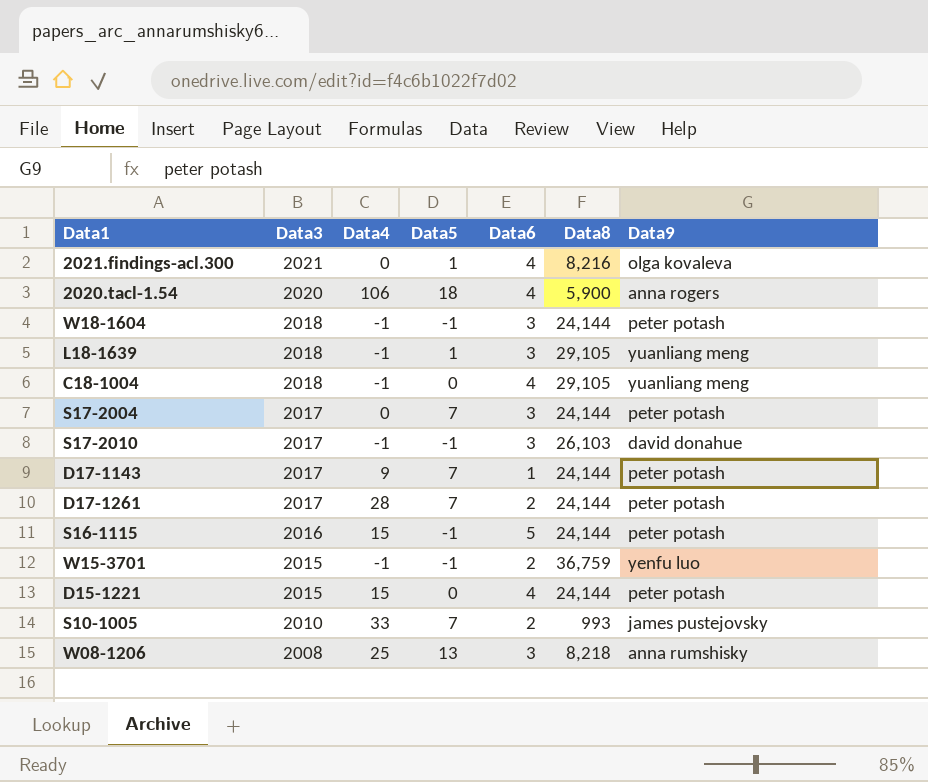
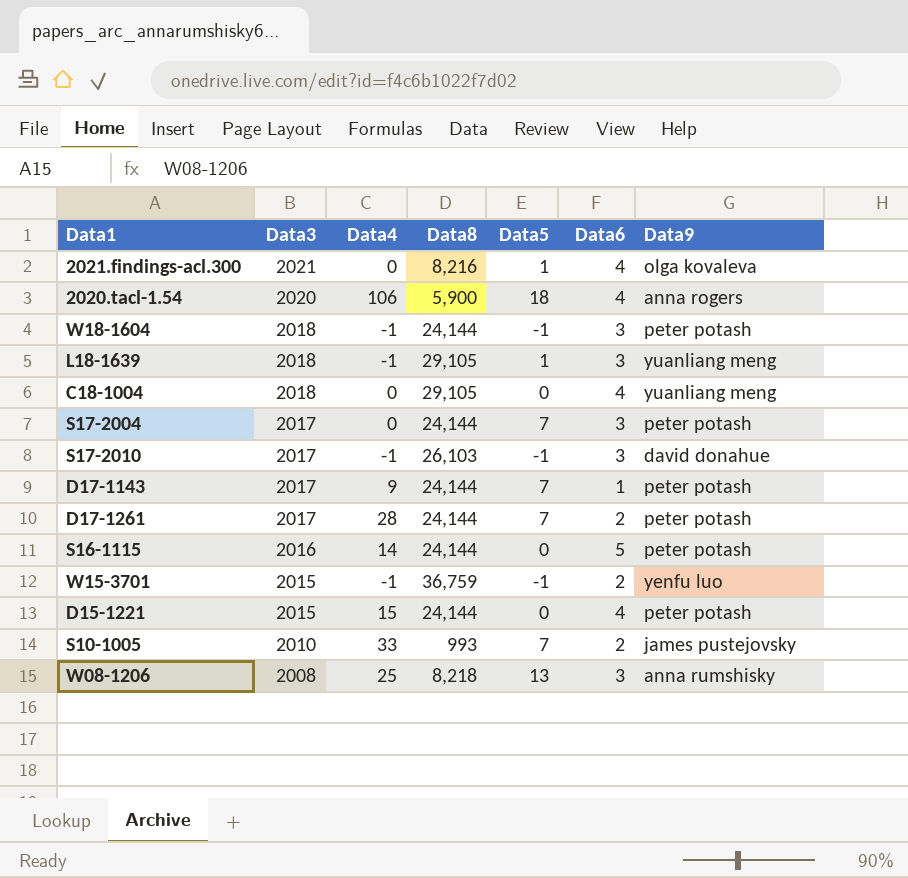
column Data8 | position: 6 -> 4
C18-1004 | Data4: -1 -> 0
S16-1115 | Data4: 15 -> 14
S16-1115 | Data5: -1 -> 0

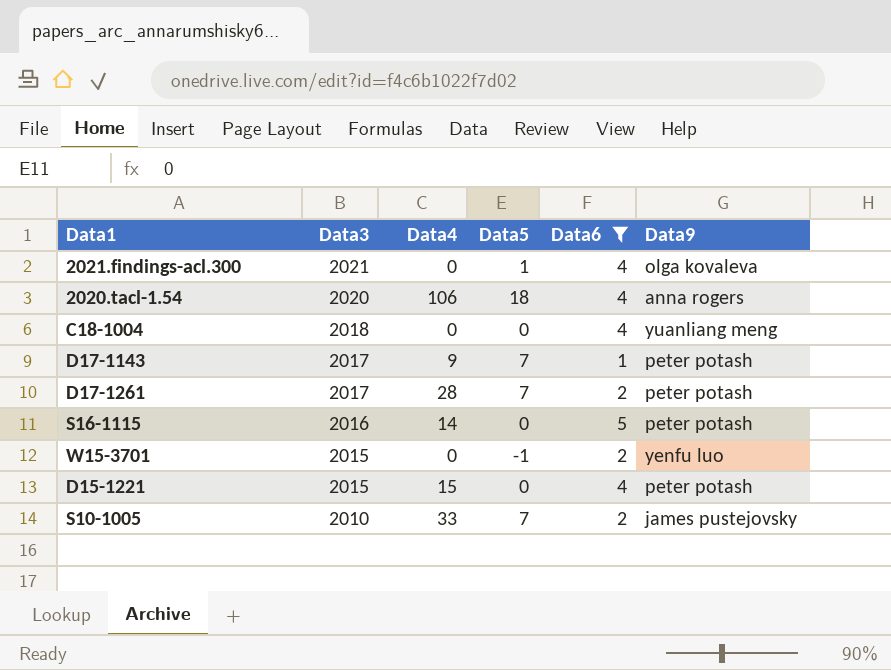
filter: none -> Data6 != 3
column Data8 | position: 4 -> none
W15-3701 | Data4: -1 -> 0

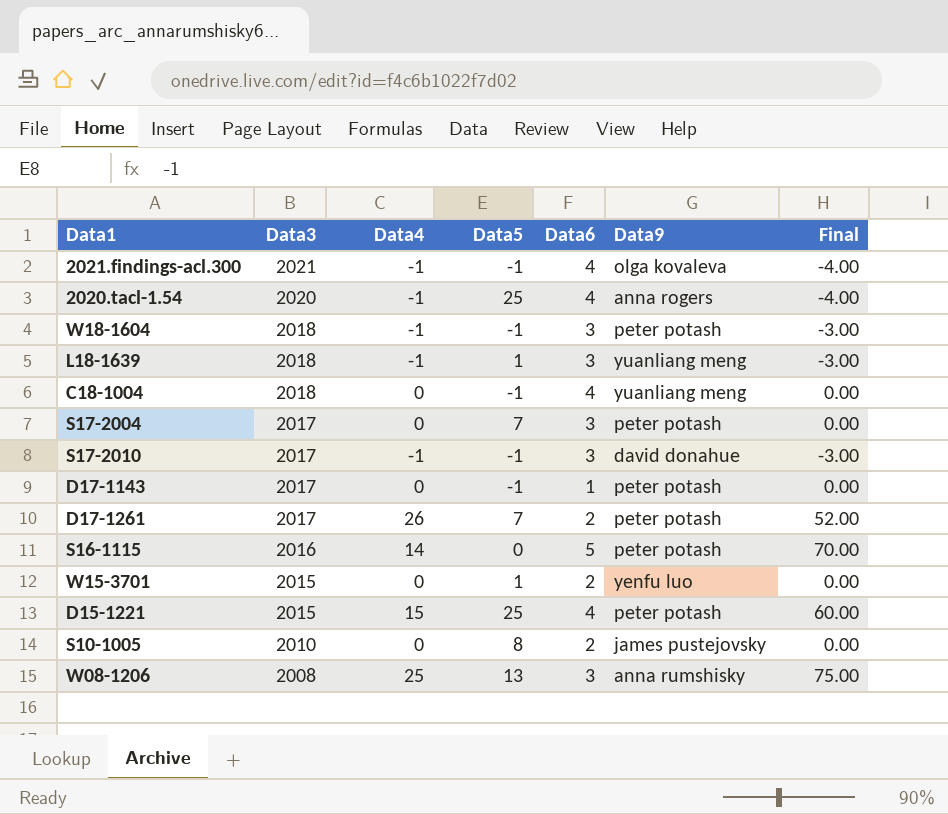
filter: Data6 != 3 -> none
column Final | formula: none -> [Data4] * [Data6]
2021.findings-acl.300 | Data4: 0 -> -1
2021.findings-acl.300 | Data5: 1 -> -1
2020.tacl-1.54 | Data4: 106 -> -1
2020.tacl-1.54 | Data5: 18 -> 25
C18-1004 | Data5: 0 -> -1
D17-1143 | Data4: 9 -> 0
D17-1143 | Data5: 7 -> -1
D17-1261 | Data4: 28 -> 26
W15-3701 | Data5: -1 -> 1
D15-1221 | Data5: 0 -> 25
S10-1005 | Data4: 33 -> 0
S10-1005 | Data5: 7 -> 8

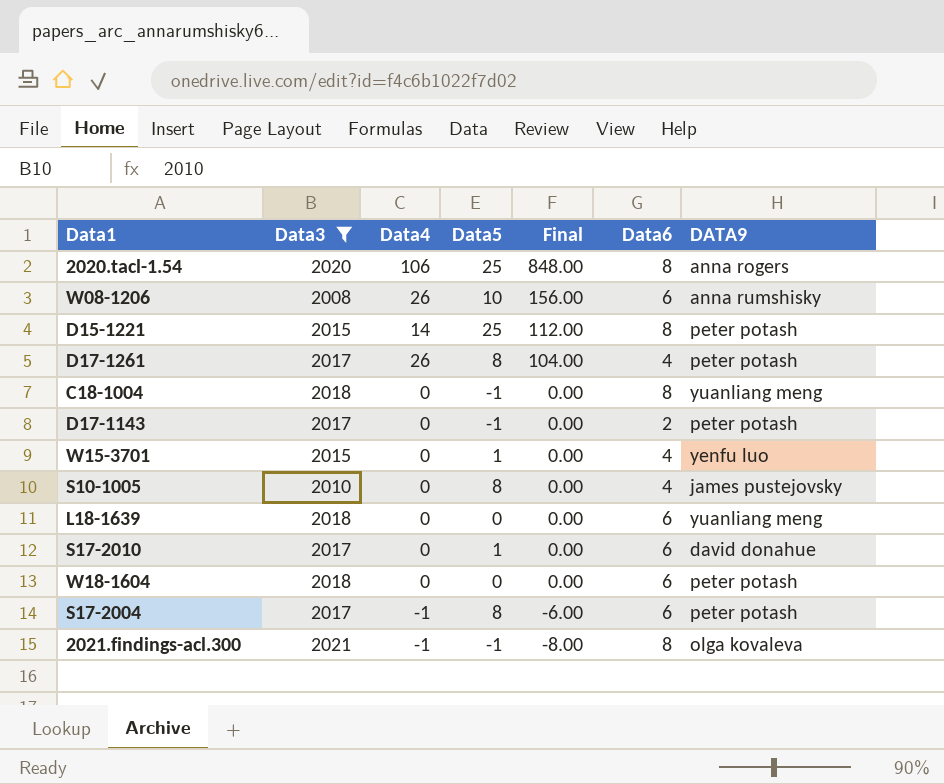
filter: none -> Data3 != 2016
row order: Data3 descending -> Final descending
column Final | position: 7 -> 5
column name: Data9 -> DATA9
2020.tacl-1.54 | Data4: -1 -> 106
2020.tacl-1.54 | Final: -4.00 -> 848.00
2020.tacl-1.54 | Data6: 4 -> 8
W08-1206 | Data4: 25 -> 26
W08-1206 | Data5: 13 -> 10
W08-1206 | Final: 75.00 -> 156.00
W08-1206 | Data6: 3 -> 6
D15-1221 | Data4: 15 -> 14
D15-1221 | Final: 60.00 -> 112.00
D15-1221 | Data6: 4 -> 8
D17-1261 | Data5: 7 -> 8
D17-1261 | Final: 52.00 -> 104.00
D17-1261 | Data6: 2 -> 4
C18-1004 | Data6: 4 -> 8
D17-1143 | Data6: 1 -> 2
W15-3701 | Data6: 2 -> 4
S10-1005 | Data6: 2 -> 4
L18-1639 | Data4: -1 -> 0
L18-1639 | Data5: 1 -> 0
L18-1639 | Final: -3.00 -> 0.00
L18-1639 | Data6: 3 -> 6
S17-2010 | Data4: -1 -> 0
S17-2010 | Data5: -1 -> 1
S17-2010 | Final: -3.00 -> 0.00
S17-2010 | Data6: 3 -> 6
W18-1604 | Data4: -1 -> 0
W18-1604 | Data5: -1 -> 0
W18-1604 | Final: -3.00 -> 0.00
W18-1604 | Data6: 3 -> 6
S17-2004 | Data4: 0 -> -1
S17-2004 | Data5: 7 -> 8
S17-2004 | Final: 0.00 -> -6.00
S17-2004 | Data6: 3 -> 6
2021.findings-acl.300 | Final: -4.00 -> -8.00
2021.findings-acl.300 | Data6: 4 -> 8

